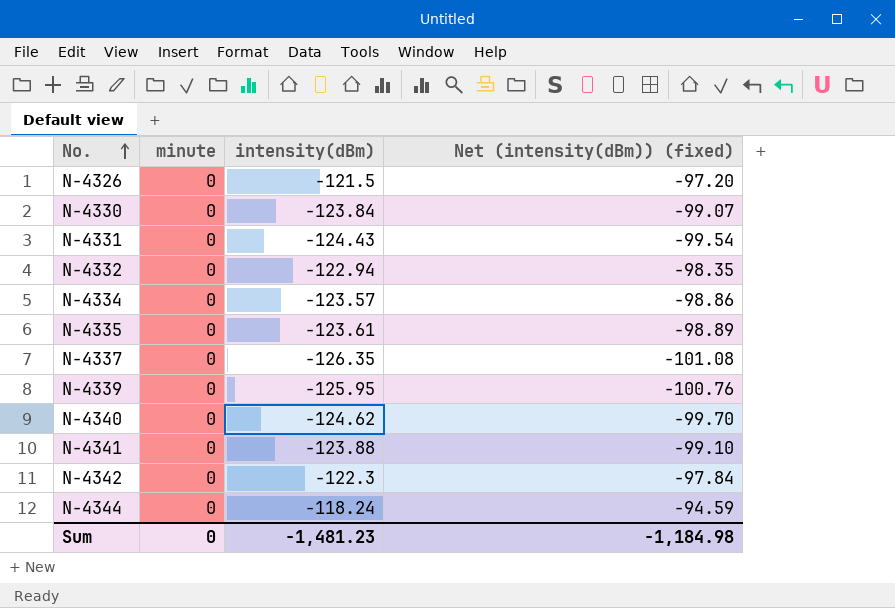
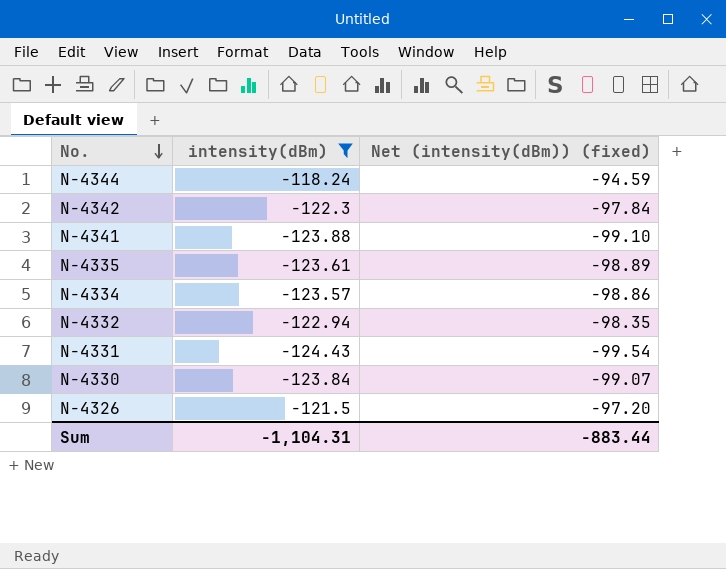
filter: none -> intensity(dBm) >= -124.43
row order: No. ascending -> No. descending
column minute | position: 2 -> none
Sum | intensity(dBm): -1,481.23 -> -1,104.31
Sum | Net (intensity(dBm)) (fixed): -1,184.98 -> -883.44

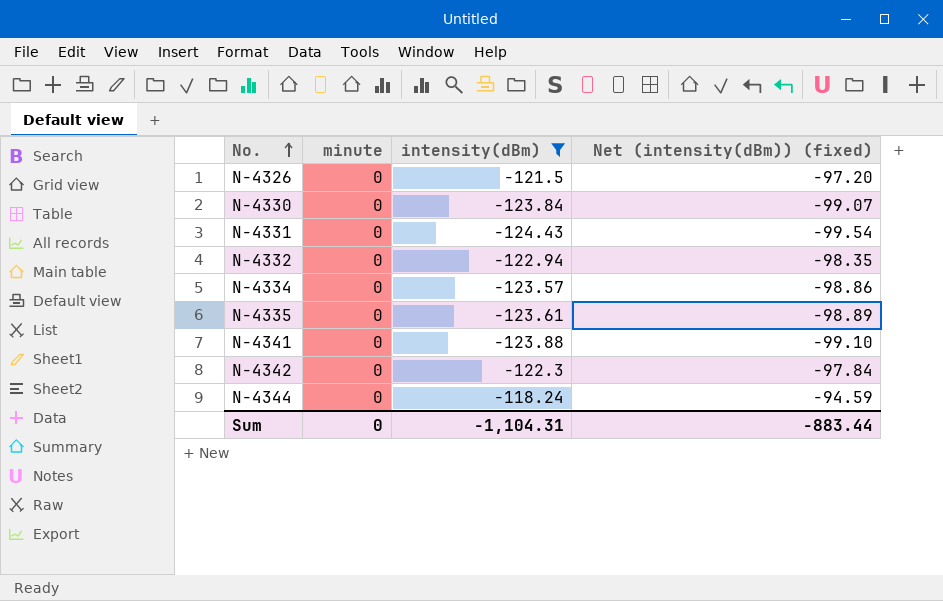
row order: No. descending -> No. ascending
column minute | position: none -> 2

